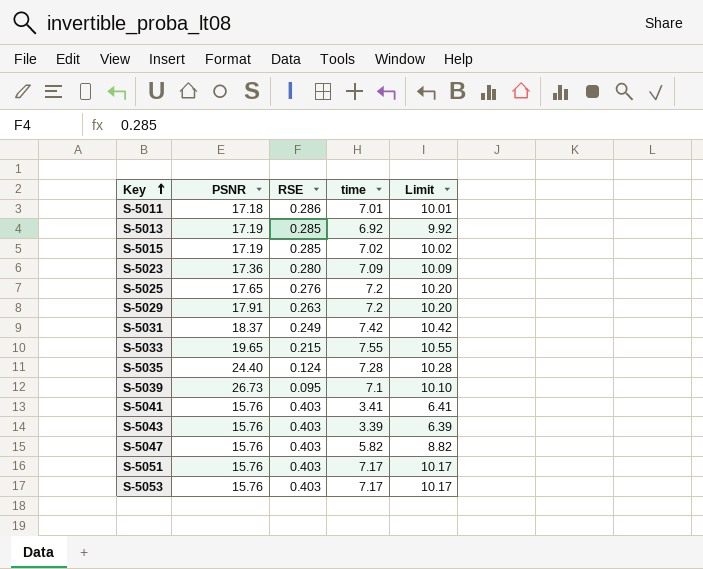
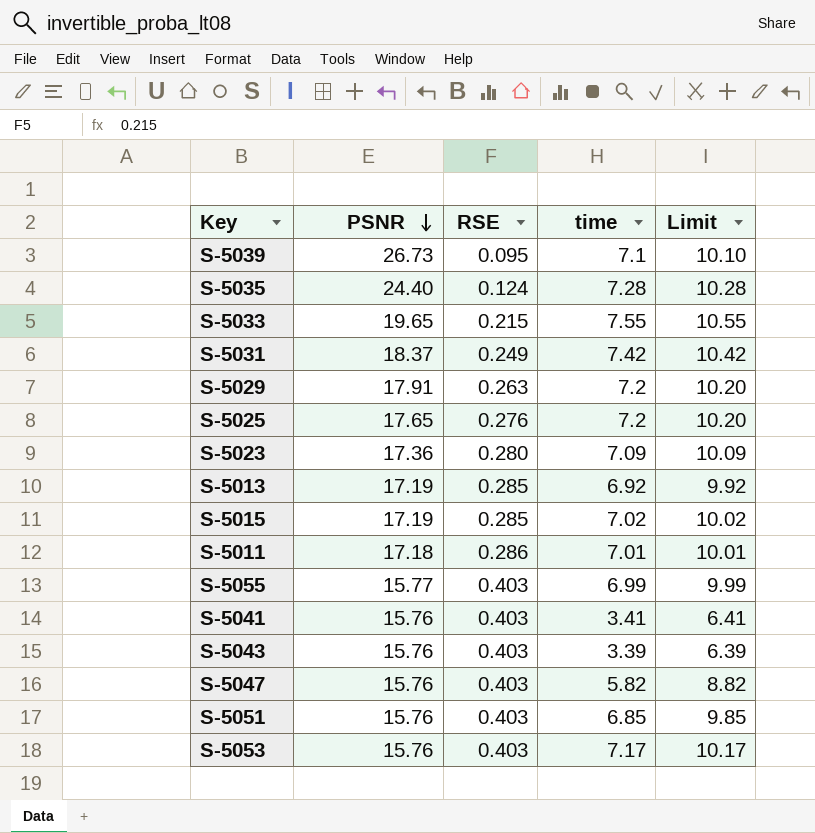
row order: Key ascending -> PSNR descending
row S-5055: none -> 15.77 | 0.403 | 6.99 | 9.99
S-5051 | time: 7.17 -> 6.85
S-5051 | Limit: 10.17 -> 9.85

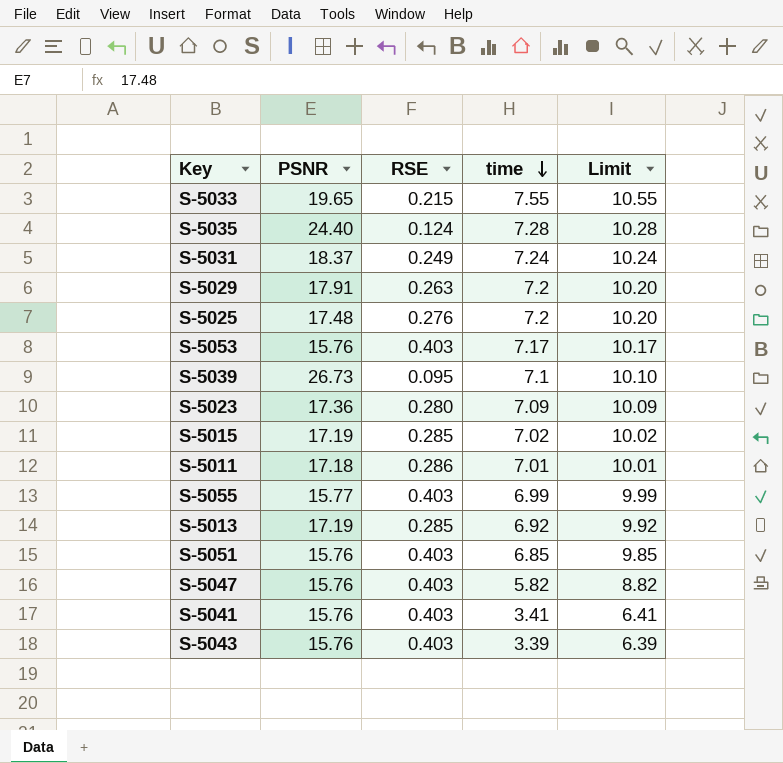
row order: PSNR descending -> time descending
S-5031 | time: 7.42 -> 7.24
S-5031 | Limit: 10.42 -> 10.24
S-5025 | PSNR: 17.65 -> 17.48

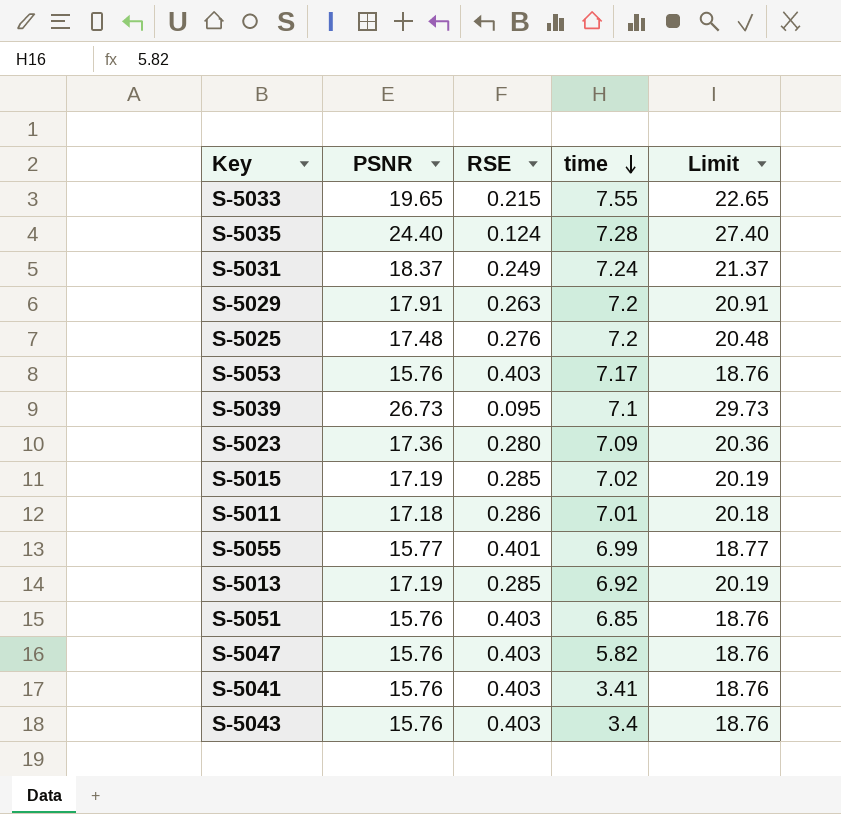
column Limit | formula: [time] + 3 -> [PSNR] + 3
S-5055 | RSE: 0.403 -> 0.401
S-5043 | time: 3.39 -> 3.4

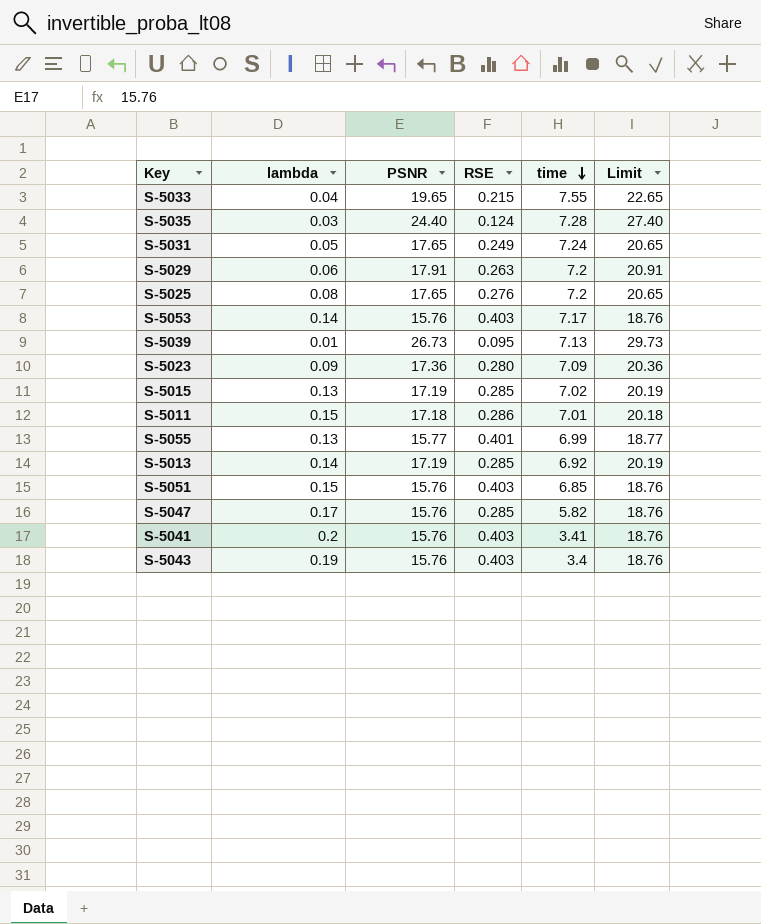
column lambda | position: none -> 2
S-5031 | PSNR: 18.37 -> 17.65
S-5031 | Limit: 21.37 -> 20.65
S-5025 | PSNR: 17.48 -> 17.65
S-5025 | Limit: 20.48 -> 20.65
S-5039 | time: 7.1 -> 7.13
S-5047 | RSE: 0.403 -> 0.285

